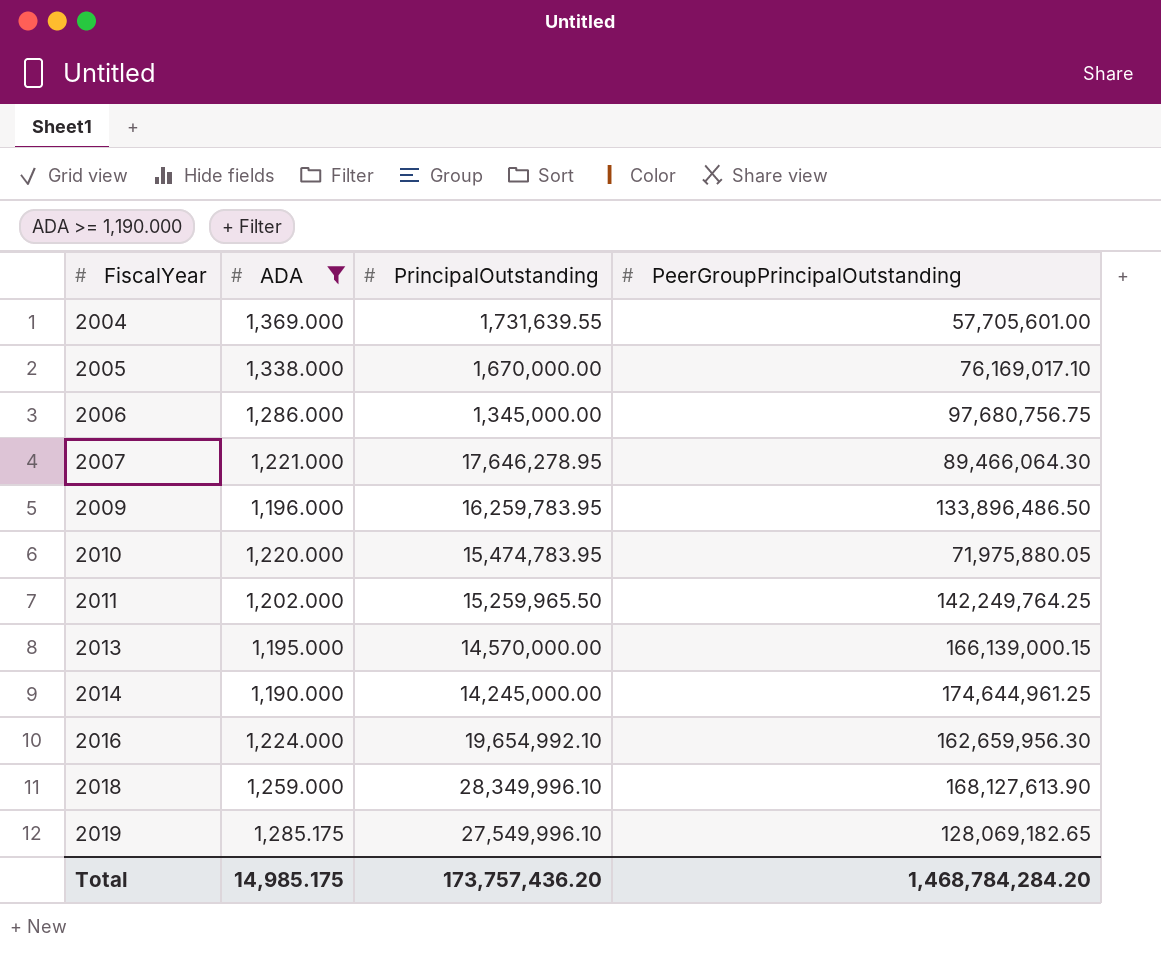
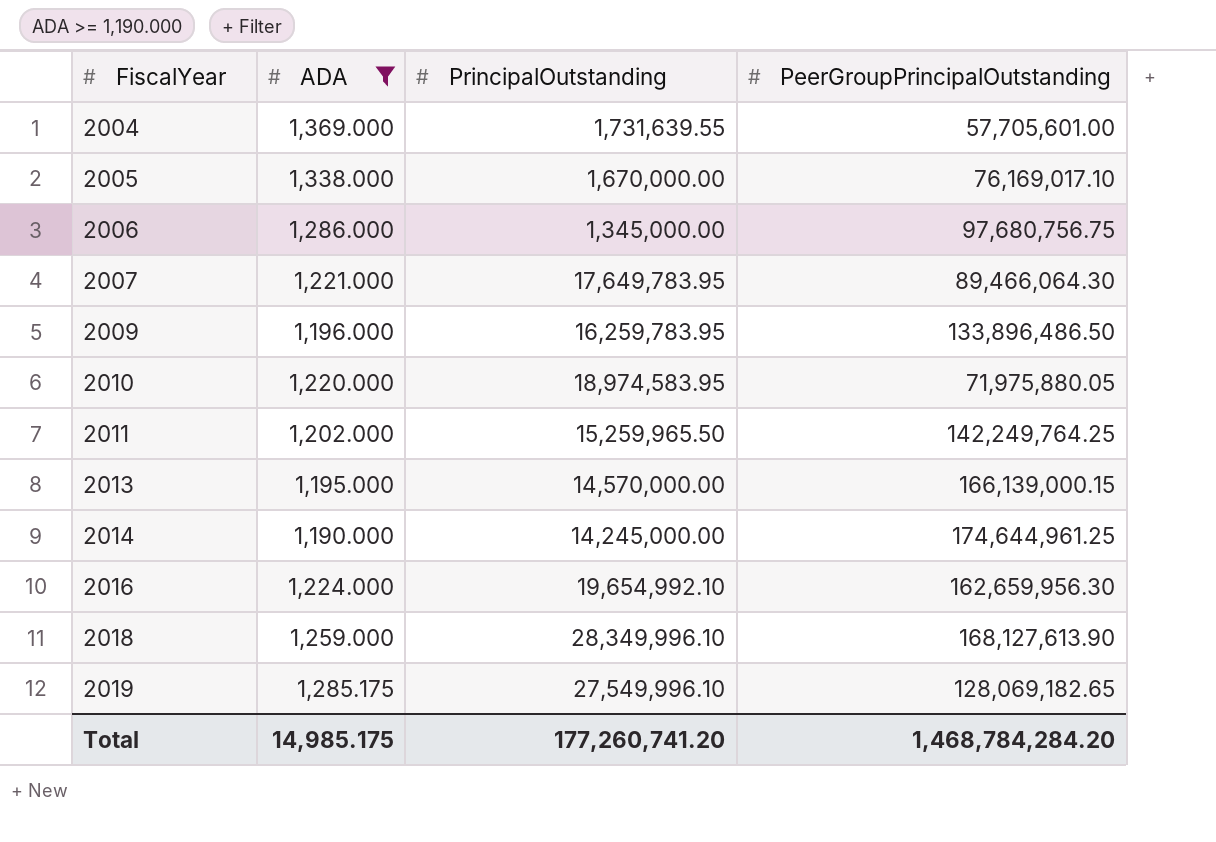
2007 | PrincipalOutstanding: 17,646,278.95 -> 17,649,783.95
2010 | PrincipalOutstanding: 15,474,783.95 -> 18,974,583.95
Total | PrincipalOutstanding: 173,757,436.20 -> 177,260,741.20

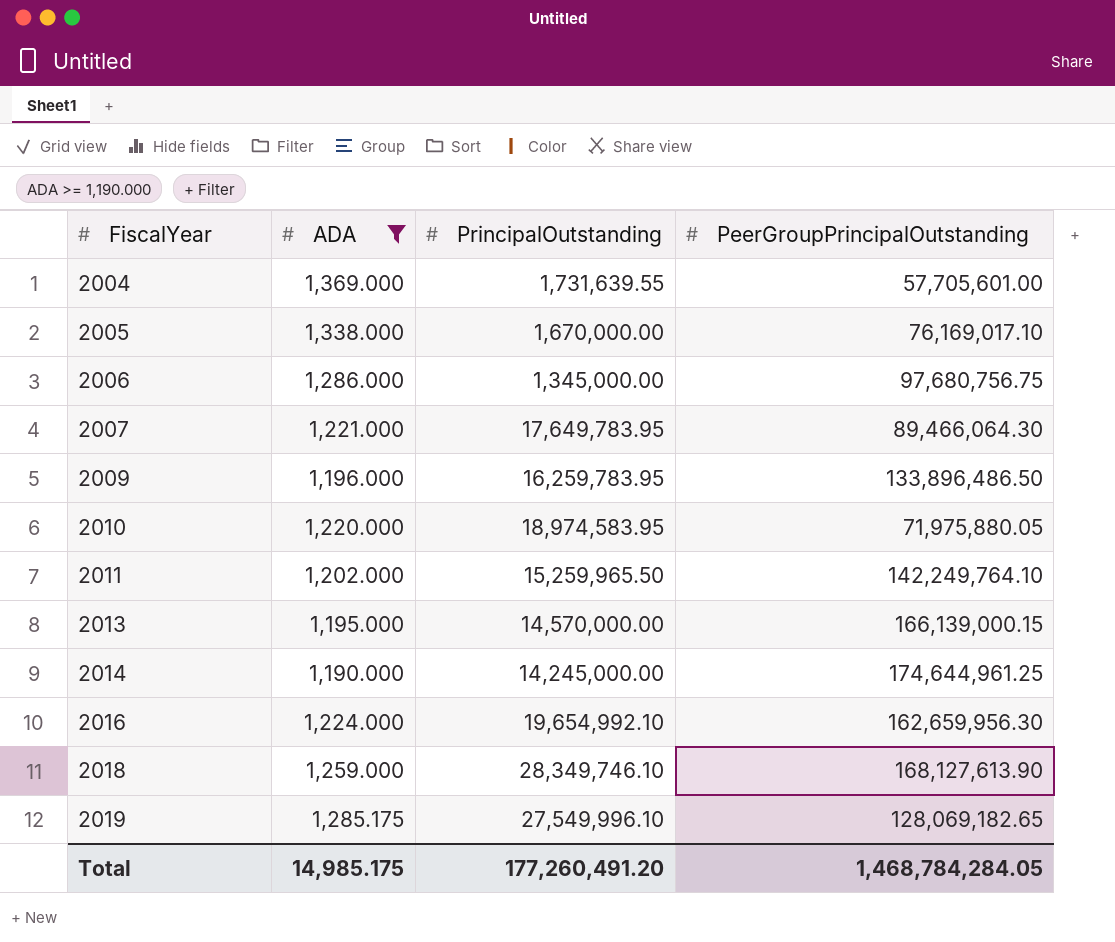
2011 | PeerGroupPrincipalOutstanding: 142,249,764.25 -> 142,249,764.10
2018 | PrincipalOutstanding: 28,349,996.10 -> 28,349,746.10
Total | PrincipalOutstanding: 177,260,741.20 -> 177,260,491.20
Total | PeerGroupPrincipalOutstanding: 1,468,784,284.20 -> 1,468,784,284.05

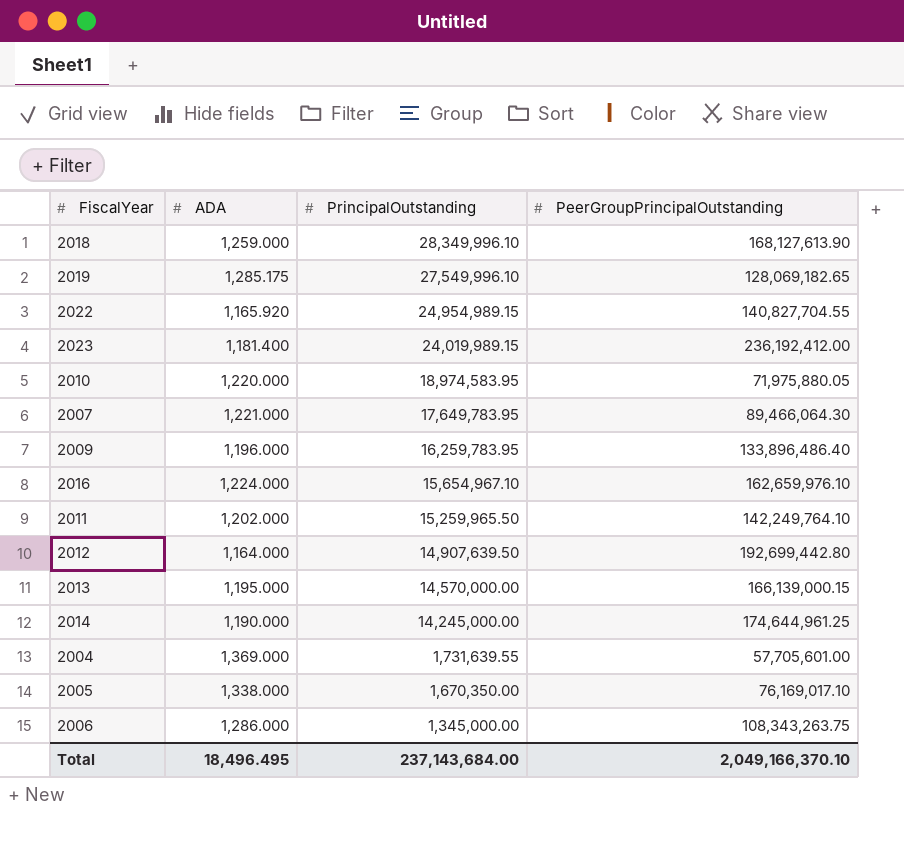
filter: ADA >= 1,190.000 -> none
row order: FiscalYear ascending -> PrincipalOutstanding descending
2018 | PrincipalOutstanding: 28,349,746.10 -> 28,349,996.10
2009 | PeerGroupPrincipalOutstanding: 133,896,486.50 -> 133,896,486.40
2016 | PrincipalOutstanding: 19,654,992.10 -> 15,654,967.10
2016 | PeerGroupPrincipalOutstanding: 162,659,956.30 -> 162,659,976.10
2005 | PrincipalOutstanding: 1,670,000.00 -> 1,670,350.00
2006 | PeerGroupPrincipalOutstanding: 97,680,756.75 -> 108,343,263.75
Total | ADA: 14,985.175 -> 18,496.495
Total | PrincipalOutstanding: 177,260,491.20 -> 237,143,684.00
Total | PeerGroupPrincipalOutstanding: 1,468,784,284.05 -> 2,049,166,370.10

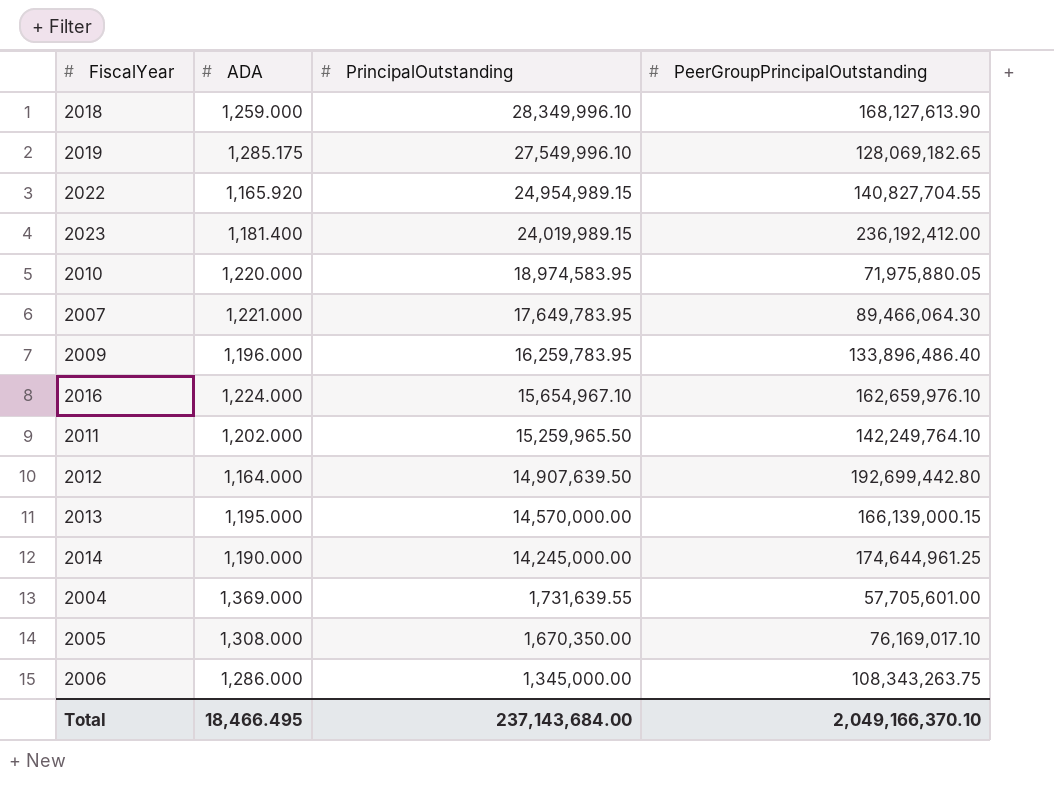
2005 | ADA: 1,338.000 -> 1,308.000
Total | ADA: 18,496.495 -> 18,466.495

